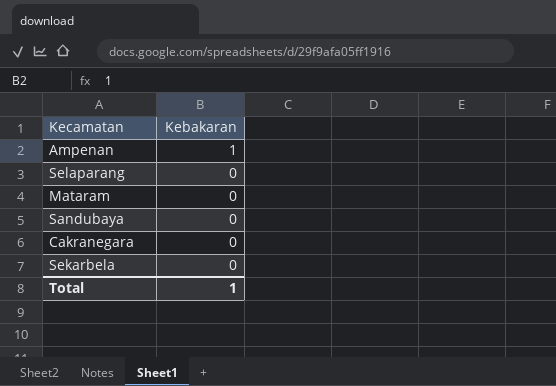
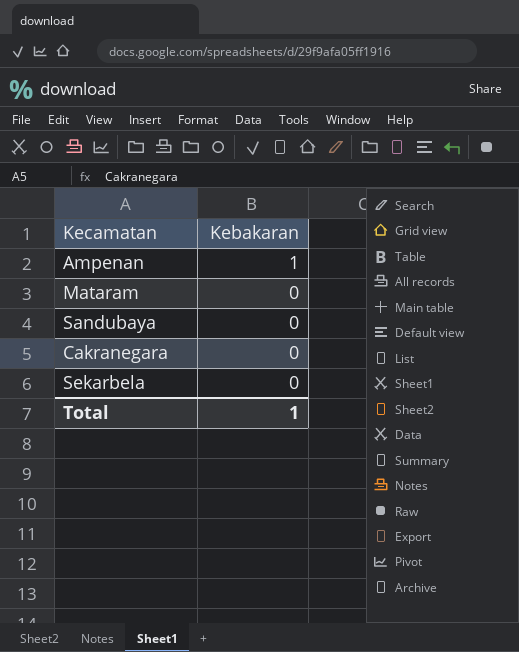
row Selaparang: 0 -> none

